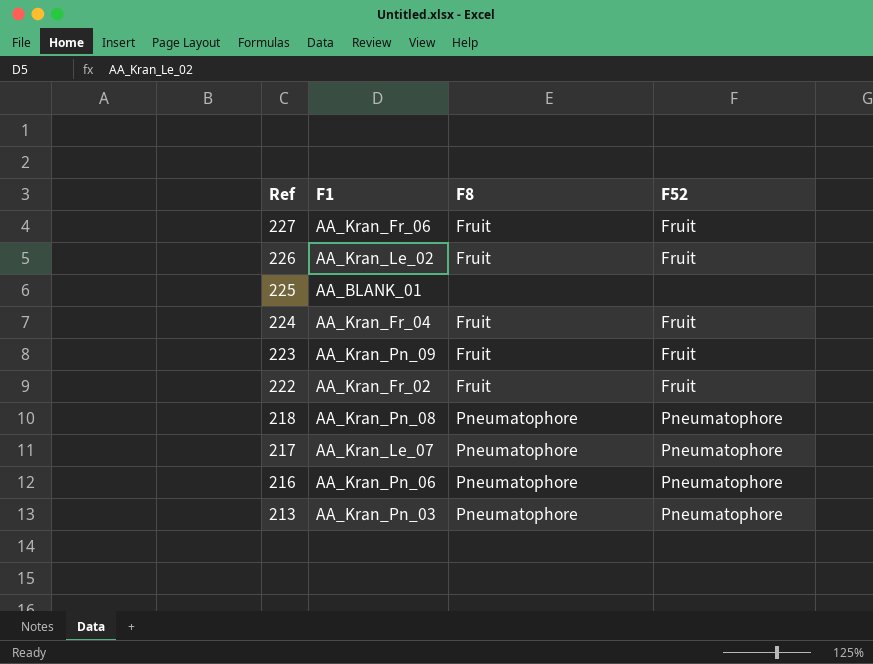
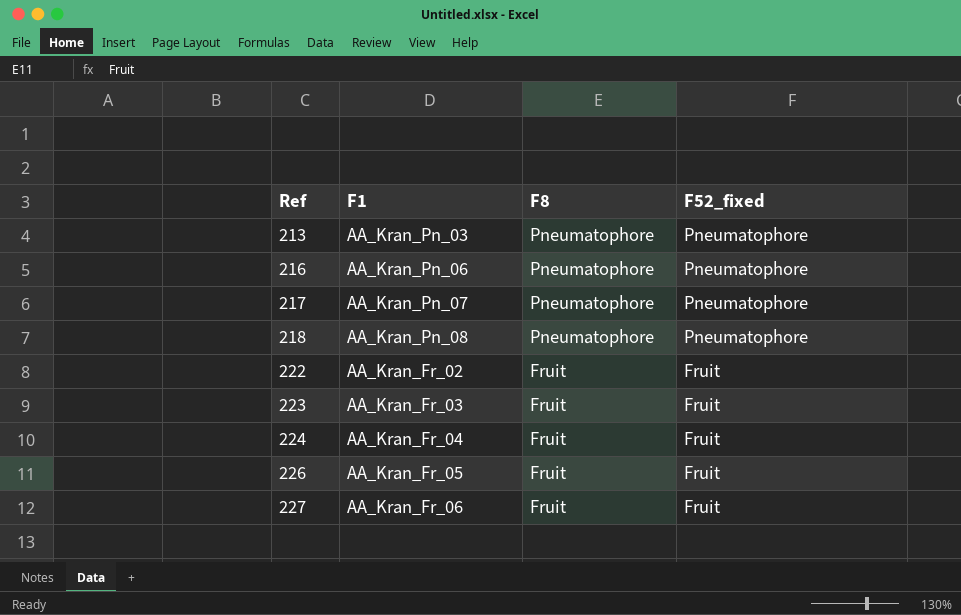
row order: Ref descending -> Ref ascending
column name: F52 -> F52_fixed
row 225: AA_BLANK_01 | none | none -> none
217 | F1: AA_Kran_Le_07 -> AA_Kran_Pn_07
223 | F1: AA_Kran_Pn_09 -> AA_Kran_Fr_03
226 | F1: AA_Kran_Le_02 -> AA_Kran_Fr_05

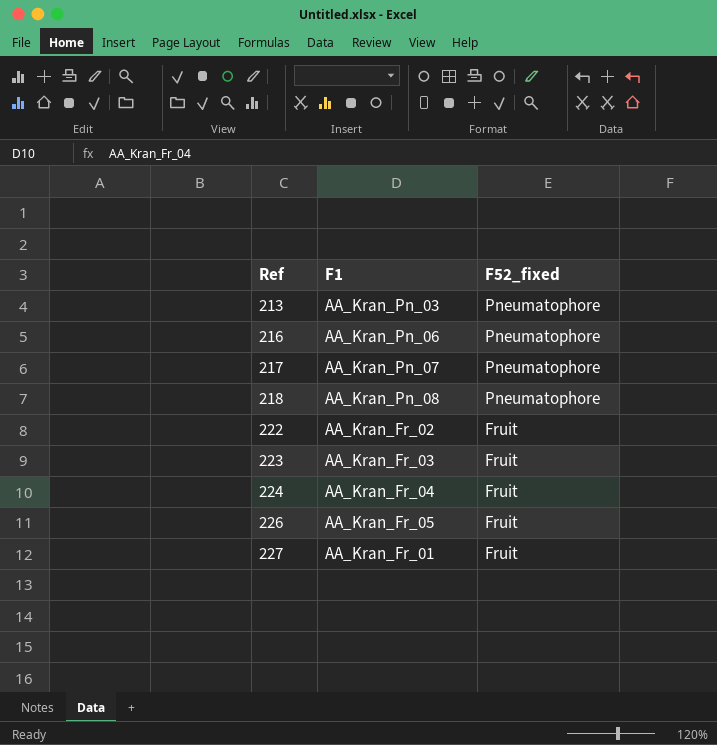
column F8 | position: 3 -> none
227 | F1: AA_Kran_Fr_06 -> AA_Kran_Fr_01

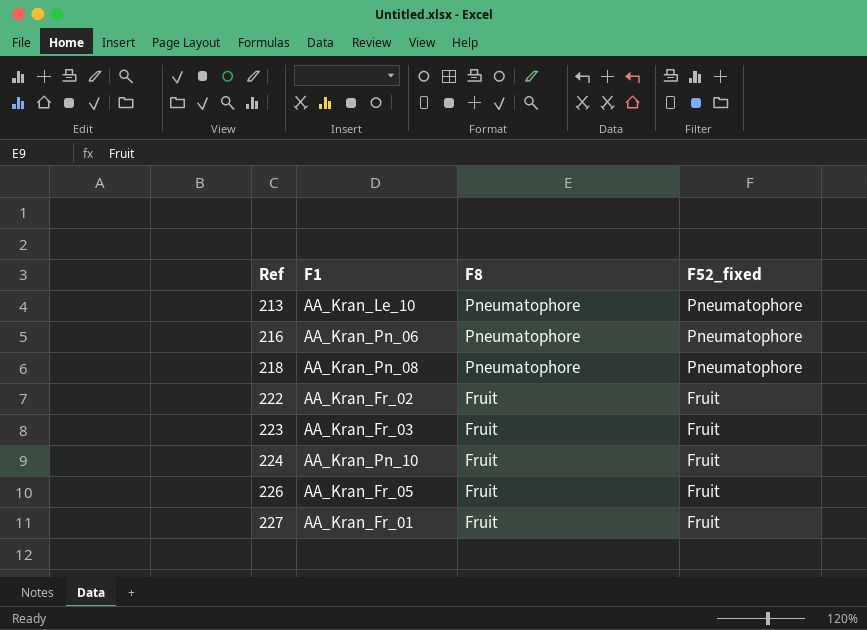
column F8 | position: none -> 3
row 217: AA_Kran_Pn_07 | Pneumatophore -> none
213 | F1: AA_Kran_Pn_03 -> AA_Kran_Le_10
224 | F1: AA_Kran_Fr_04 -> AA_Kran_Pn_10

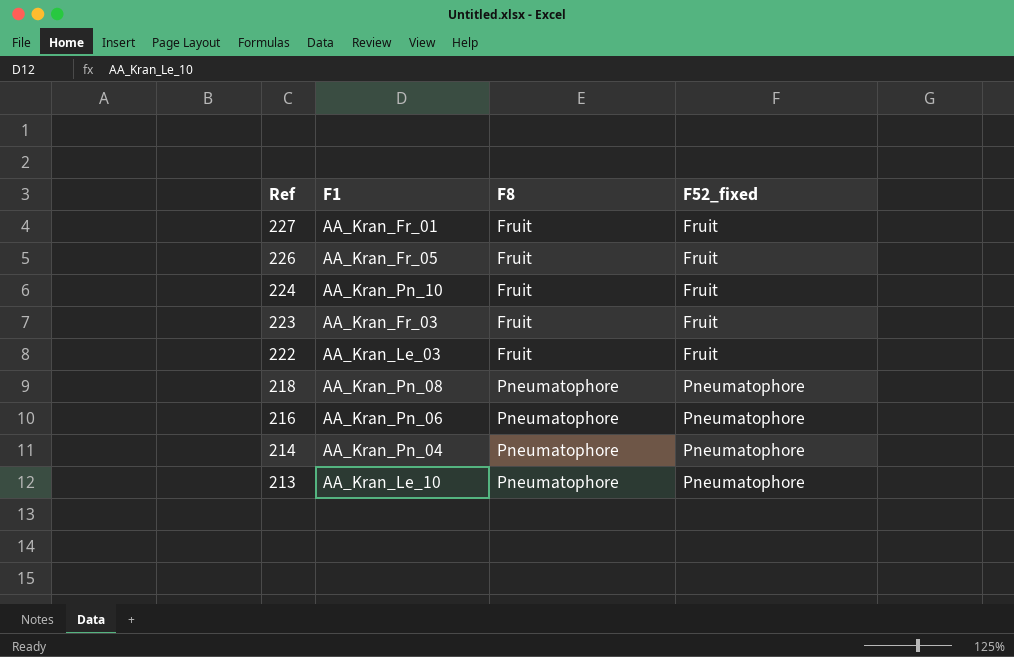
row order: Ref ascending -> Ref descending
222 | F1: AA_Kran_Fr_02 -> AA_Kran_Le_03
row 214: none -> AA_Kran_Pn_04 | Pneumatophore | Pneumatophore

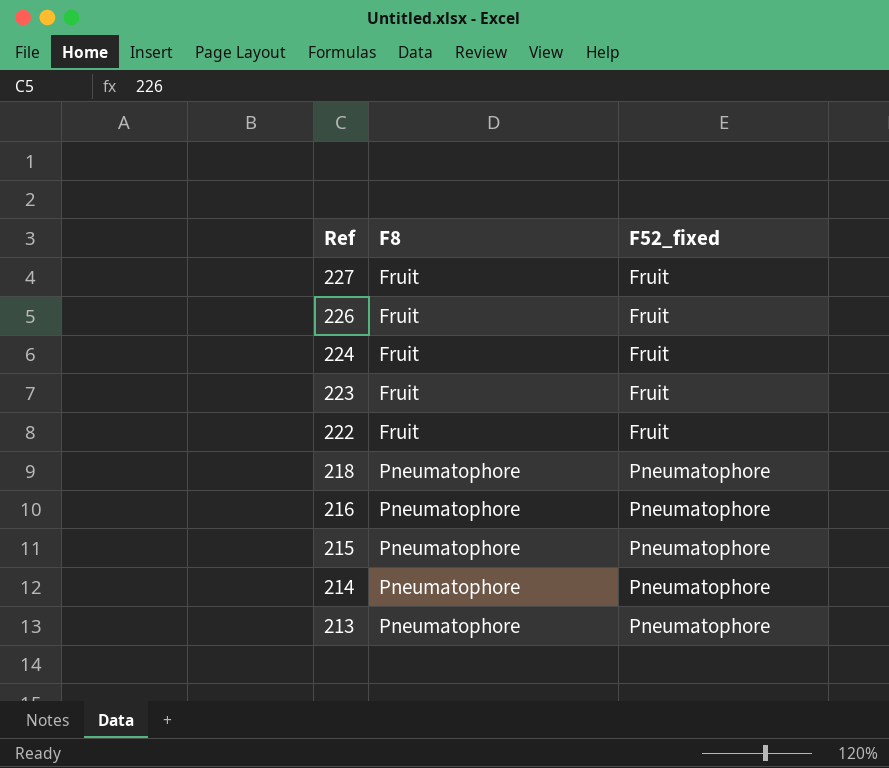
column F1 | position: 2 -> none
row 215: none -> Pneumatophore | Pneumatophore

